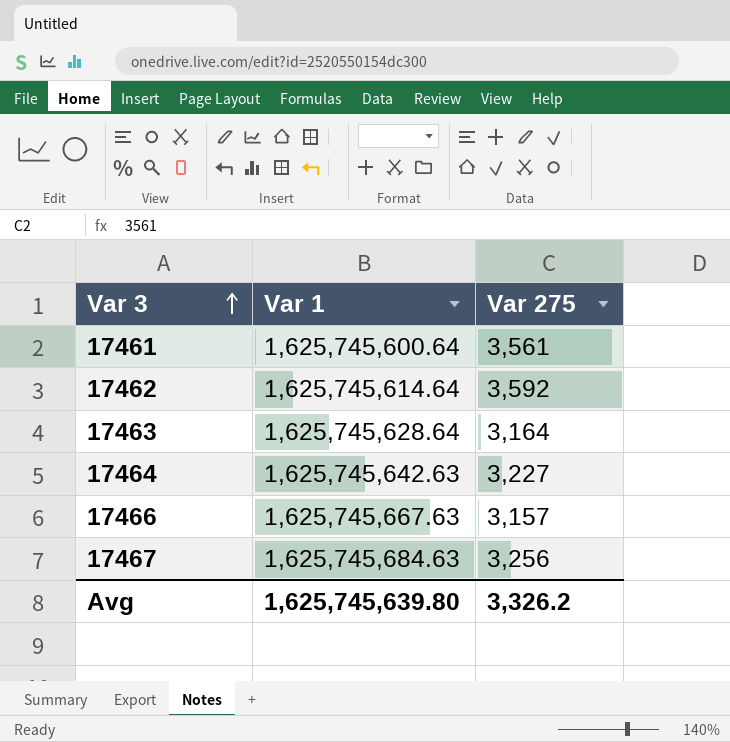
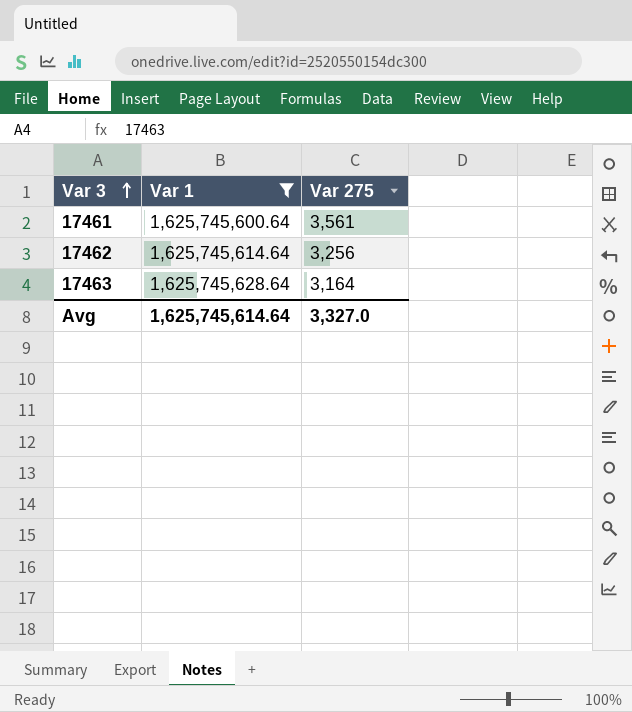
filter: none -> Var 1 <= 1,625,745,628.64
17462 | Var 275: 3,592 -> 3,256
Avg | Var 1: 1,625,745,639.80 -> 1,625,745,614.64
Avg | Var 275: 3,326.2 -> 3,327.0

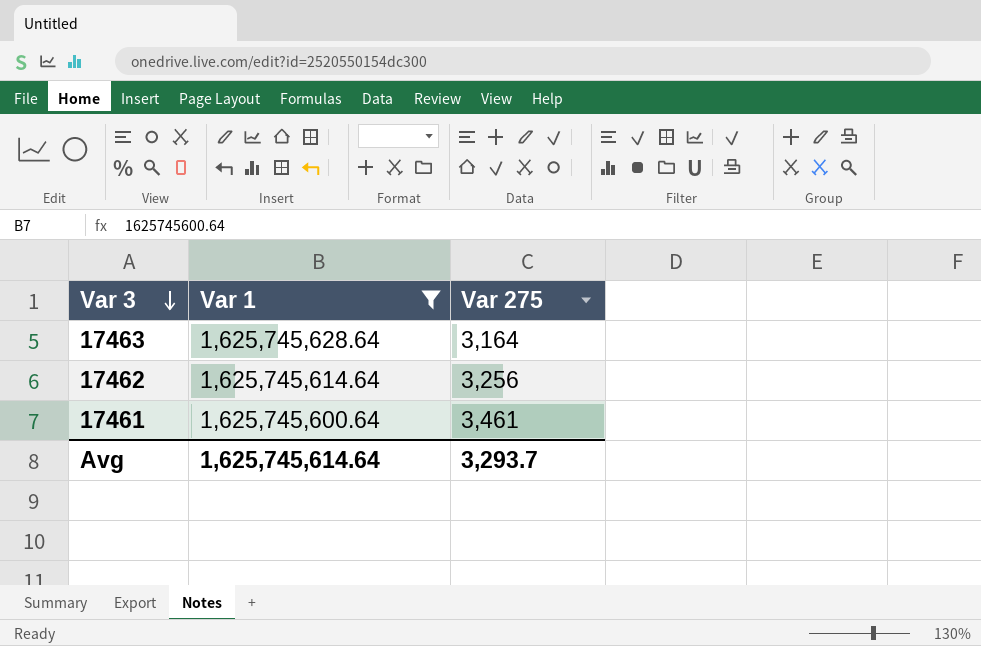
row order: Var 3 ascending -> Var 3 descending
17461 | Var 275: 3,561 -> 3,461
Avg | Var 275: 3,327.0 -> 3,293.7

